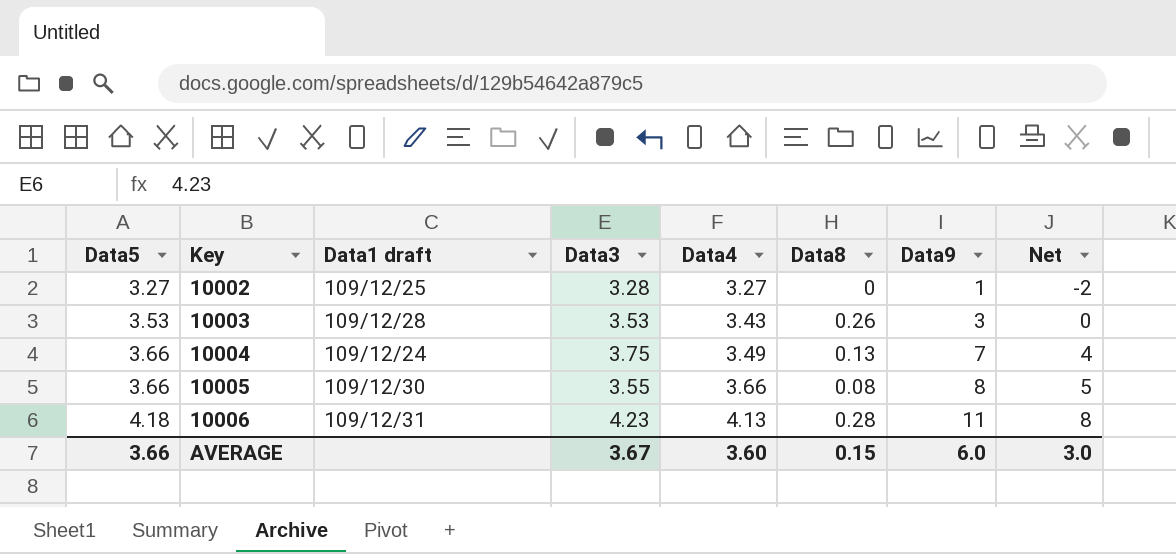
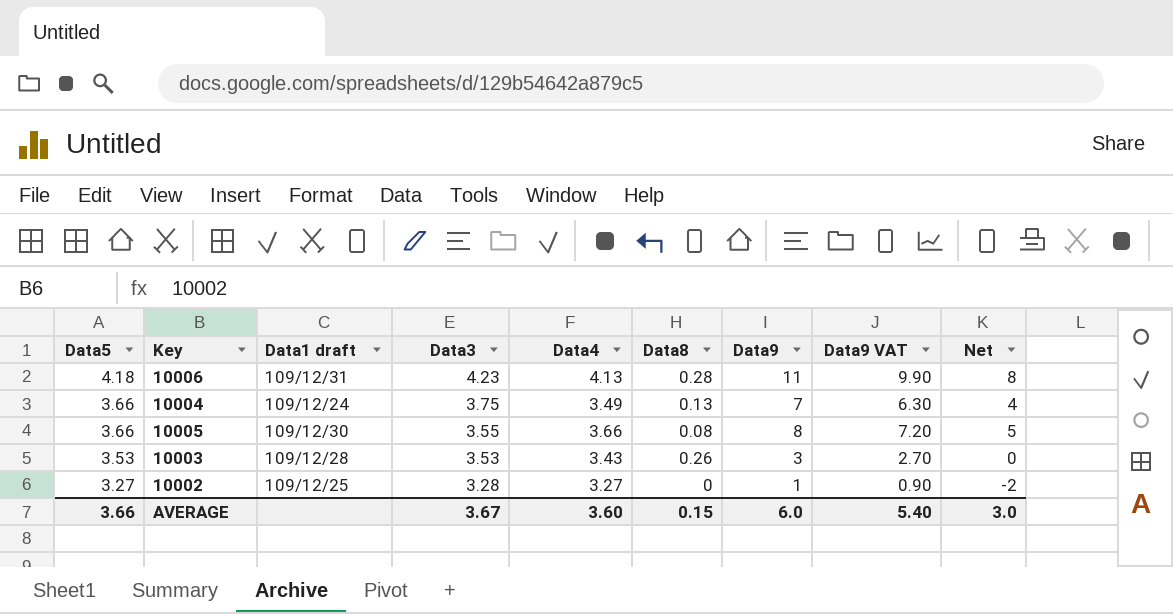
row order: Data5 ascending -> Data5 descending
column Data9 VAT | formula: none -> [Data9] * 0.9

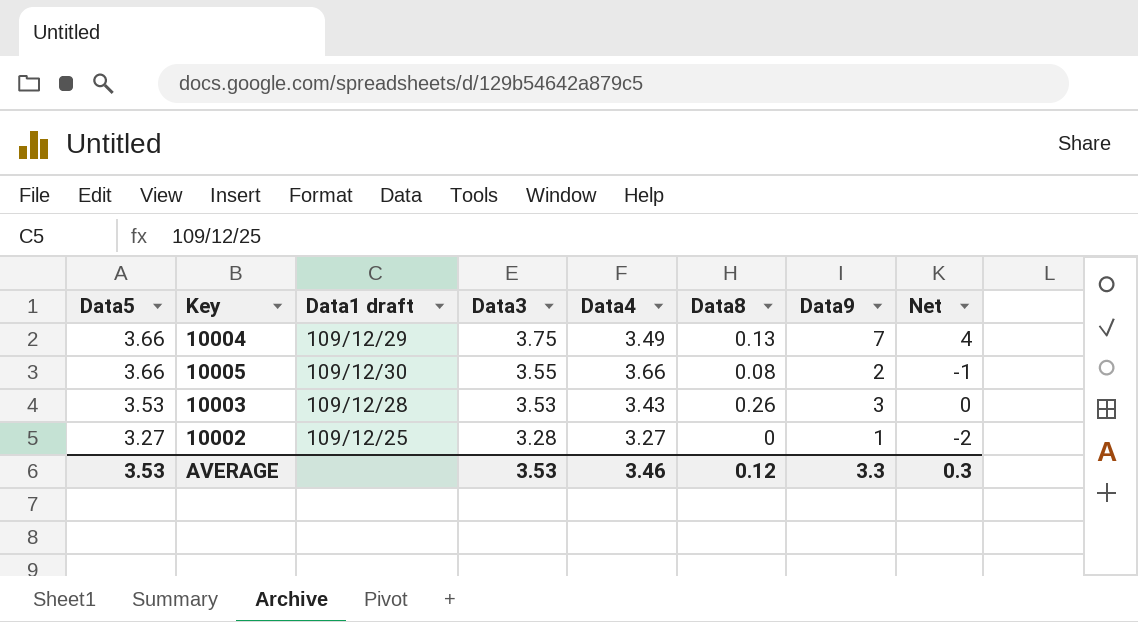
column Data9 VAT | formula: [Data9] * 0.9 -> none
row 10006: 4.18 | 109/12/31 | 4.23 | 4.13 | 0.28 | 11 | 9.90 | 8 -> none
10004 | Data1 draft: 109/12/24 -> 109/12/29
10005 | Data9: 8 -> 2
10005 | Net: 5 -> -1
AVERAGE | Data5: 3.66 -> 3.53
AVERAGE | Data3: 3.67 -> 3.53
AVERAGE | Data4: 3.60 -> 3.46
AVERAGE | Data8: 0.15 -> 0.12
AVERAGE | Data9: 6.0 -> 3.3
AVERAGE | Net: 3.0 -> 0.3

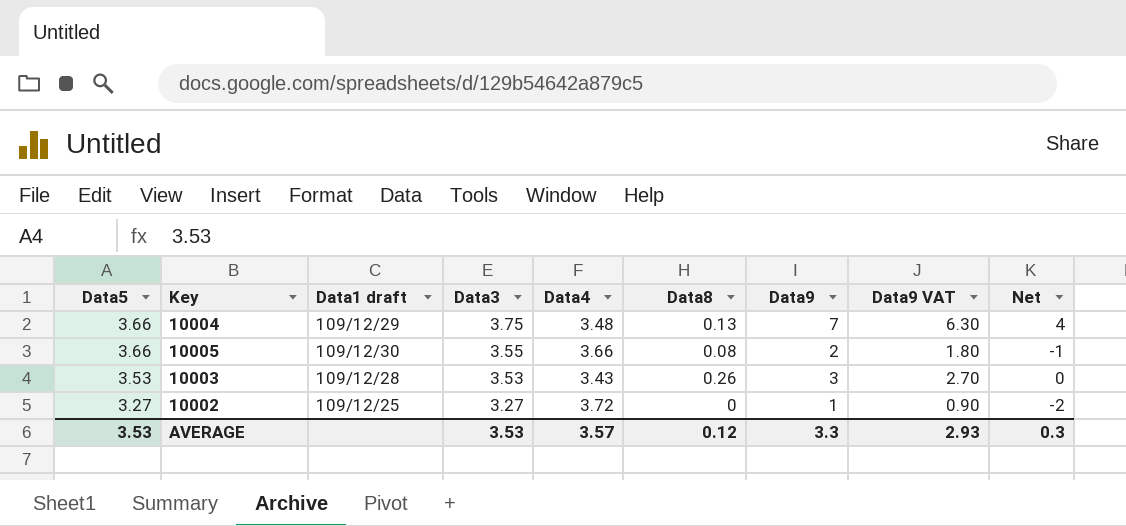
column Data9 VAT | formula: none -> [Data9] * 0.9
10004 | Data4: 3.49 -> 3.48
10002 | Data3: 3.28 -> 3.27
10002 | Data4: 3.27 -> 3.72
AVERAGE | Data4: 3.46 -> 3.57

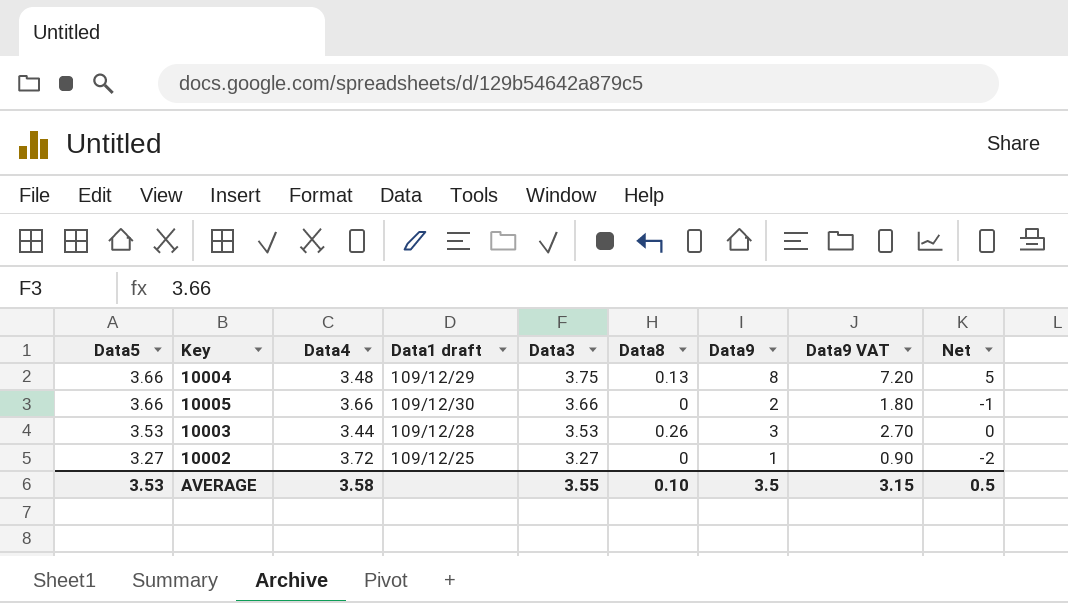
column Data4 | position: 5 -> 3
10004 | Data9: 7 -> 8
10004 | Data9 VAT: 6.30 -> 7.20
10004 | Net: 4 -> 5
10005 | Data3: 3.55 -> 3.66
10005 | Data8: 0.08 -> 0
10003 | Data4: 3.43 -> 3.44
AVERAGE | Data4: 3.57 -> 3.58
AVERAGE | Data3: 3.53 -> 3.55
AVERAGE | Data8: 0.12 -> 0.10
AVERAGE | Data9: 3.3 -> 3.5
AVERAGE | Data9 VAT: 2.93 -> 3.15
AVERAGE | Net: 0.3 -> 0.5

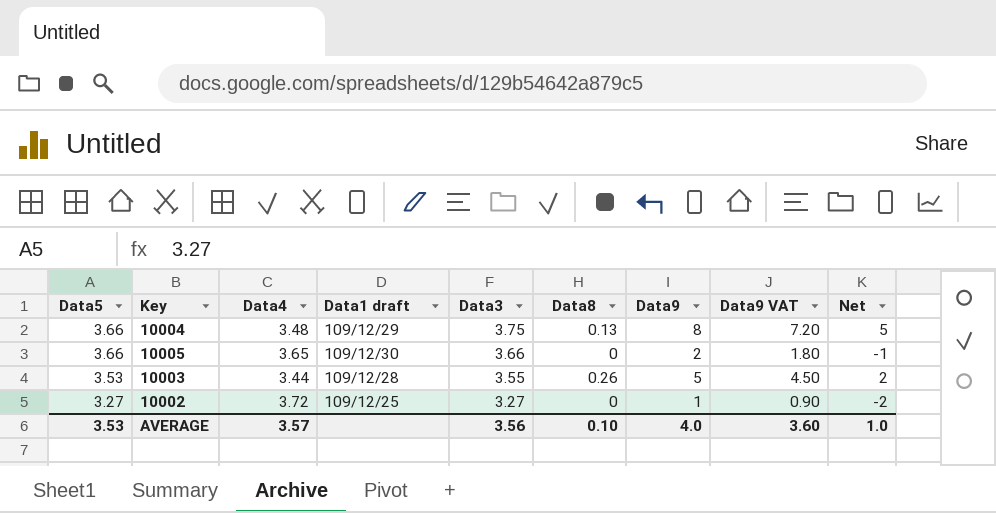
10005 | Data4: 3.66 -> 3.65
10003 | Data3: 3.53 -> 3.55
10003 | Data9: 3 -> 5
10003 | Data9 VAT: 2.70 -> 4.50
10003 | Net: 0 -> 2
AVERAGE | Data4: 3.58 -> 3.57
AVERAGE | Data3: 3.55 -> 3.56
AVERAGE | Data9: 3.5 -> 4.0
AVERAGE | Data9 VAT: 3.15 -> 3.60
AVERAGE | Net: 0.5 -> 1.0

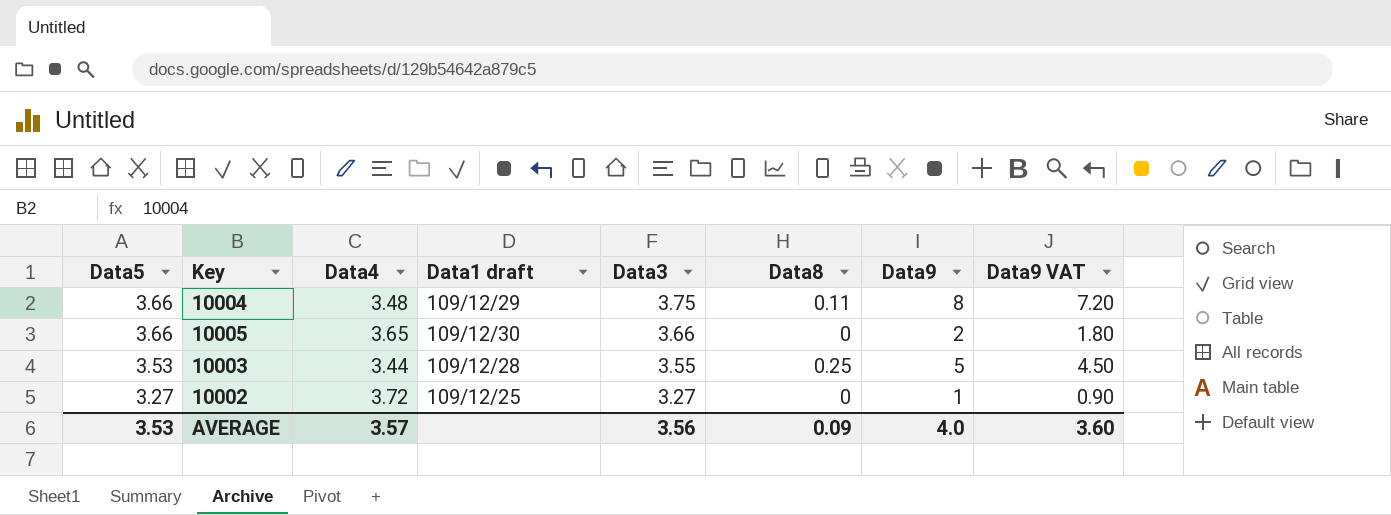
column Net | formula: [Data9] - 3 -> none
10004 | Data8: 0.13 -> 0.11
10003 | Data8: 0.26 -> 0.25
AVERAGE | Data8: 0.10 -> 0.09

